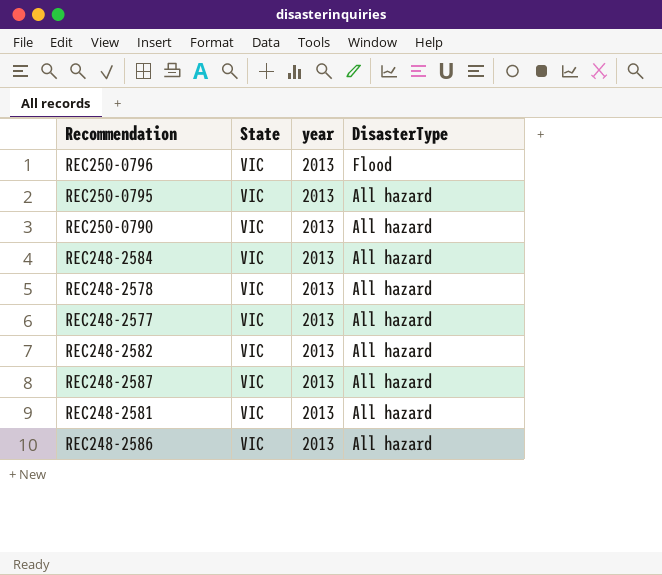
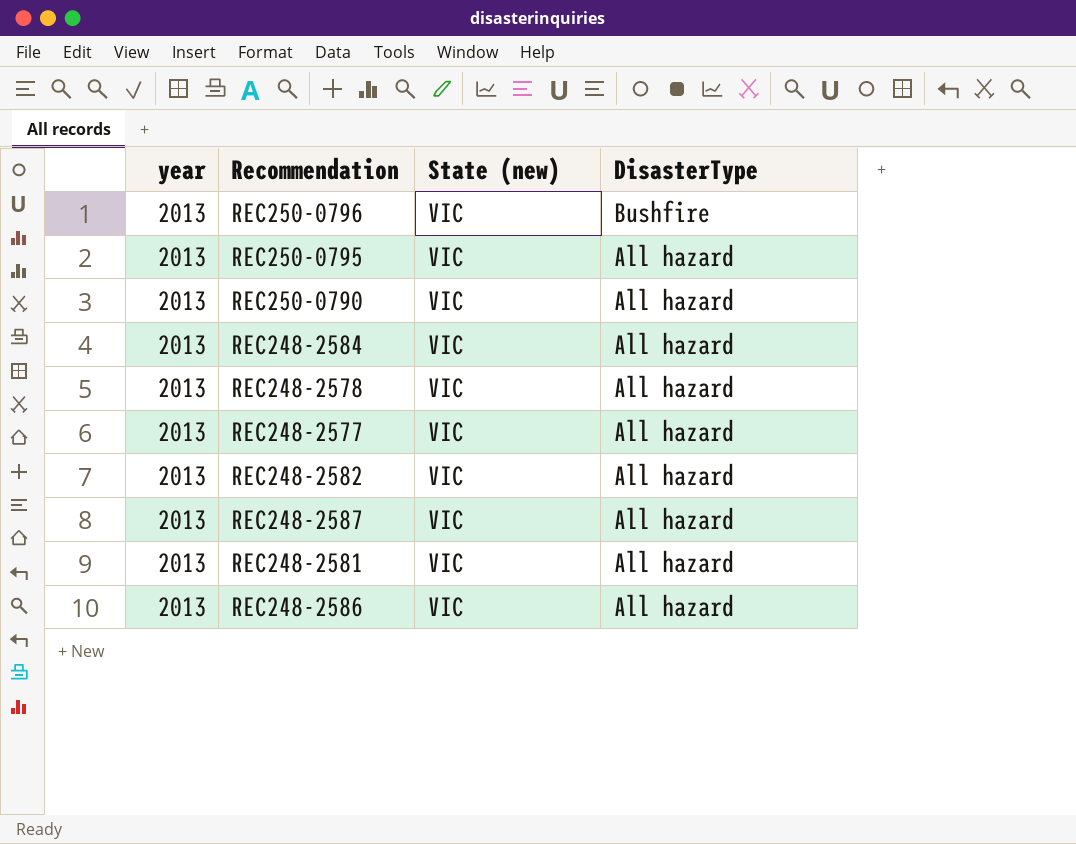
column year | position: 3 -> 1
column name: State -> State (new)
REC250-0796 | DisasterType: Flood -> Bushfire

